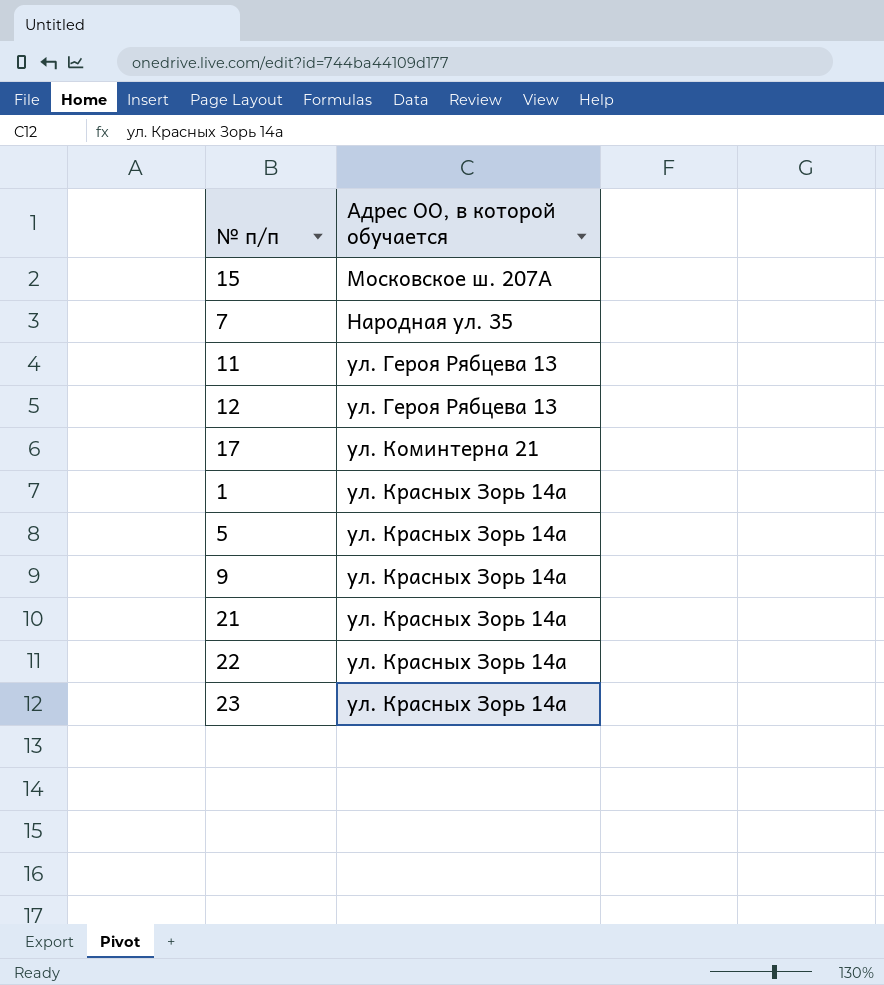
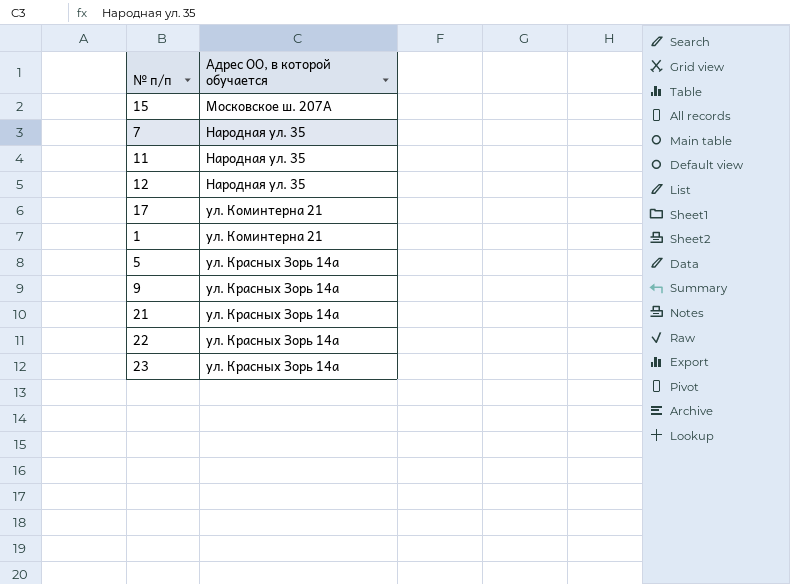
11 | Адрес ОО, в которой обучается: ул. Героя Рябцева 13 -> Народная ул. 35
12 | Адрес ОО, в которой обучается: ул. Героя Рябцева 13 -> Народная ул. 35
1 | Адрес ОО, в которой обучается: ул. Красных Зорь 14а -> ул. Коминтерна 21

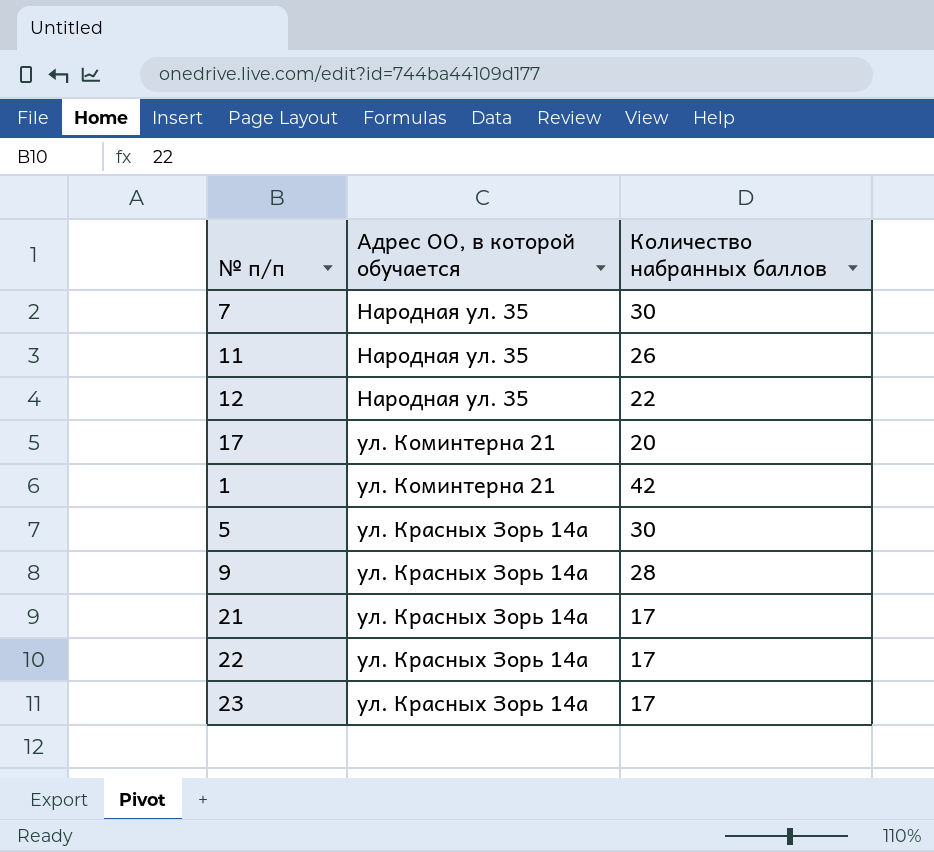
column Количество набранных баллов | position: none -> 3
row 15: Московское ш. 207А -> none

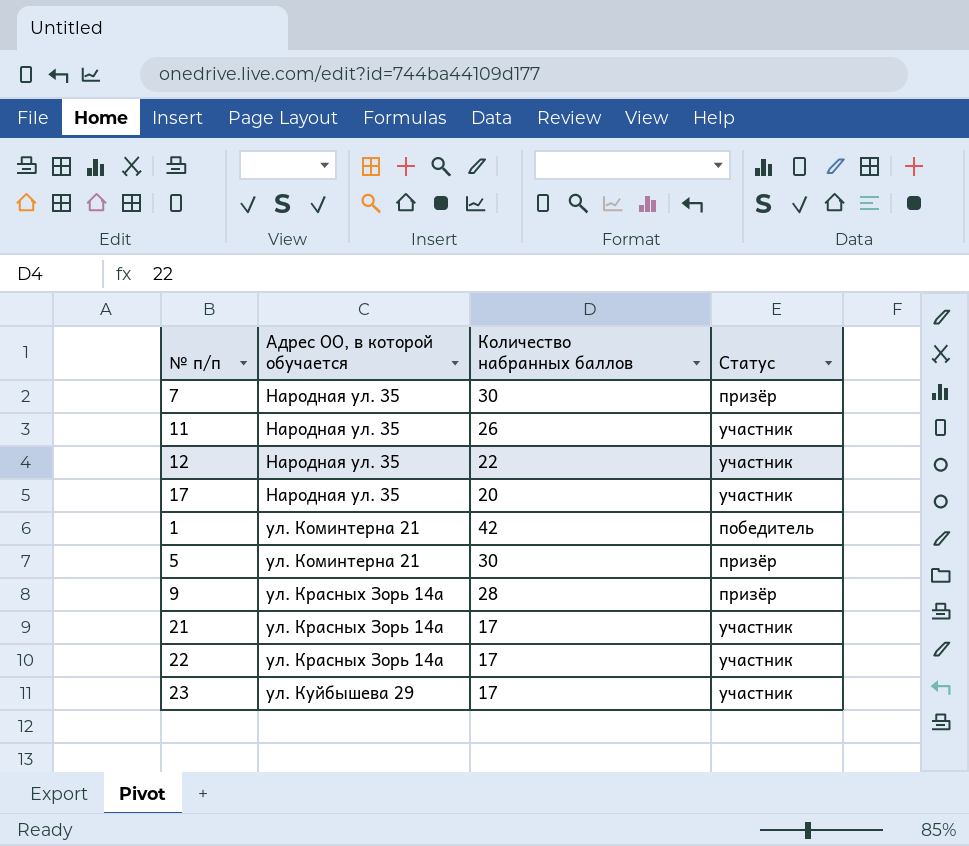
column Статус | position: none -> 4
17 | Адрес ОО, в которой обучается: ул. Коминтерна 21 -> Народная ул. 35
5 | Адрес ОО, в которой обучается: ул. Красных Зорь 14а -> ул. Коминтерна 21
23 | Адрес ОО, в которой обучается: ул. Красных Зорь 14а -> ул. Куйбышева 29

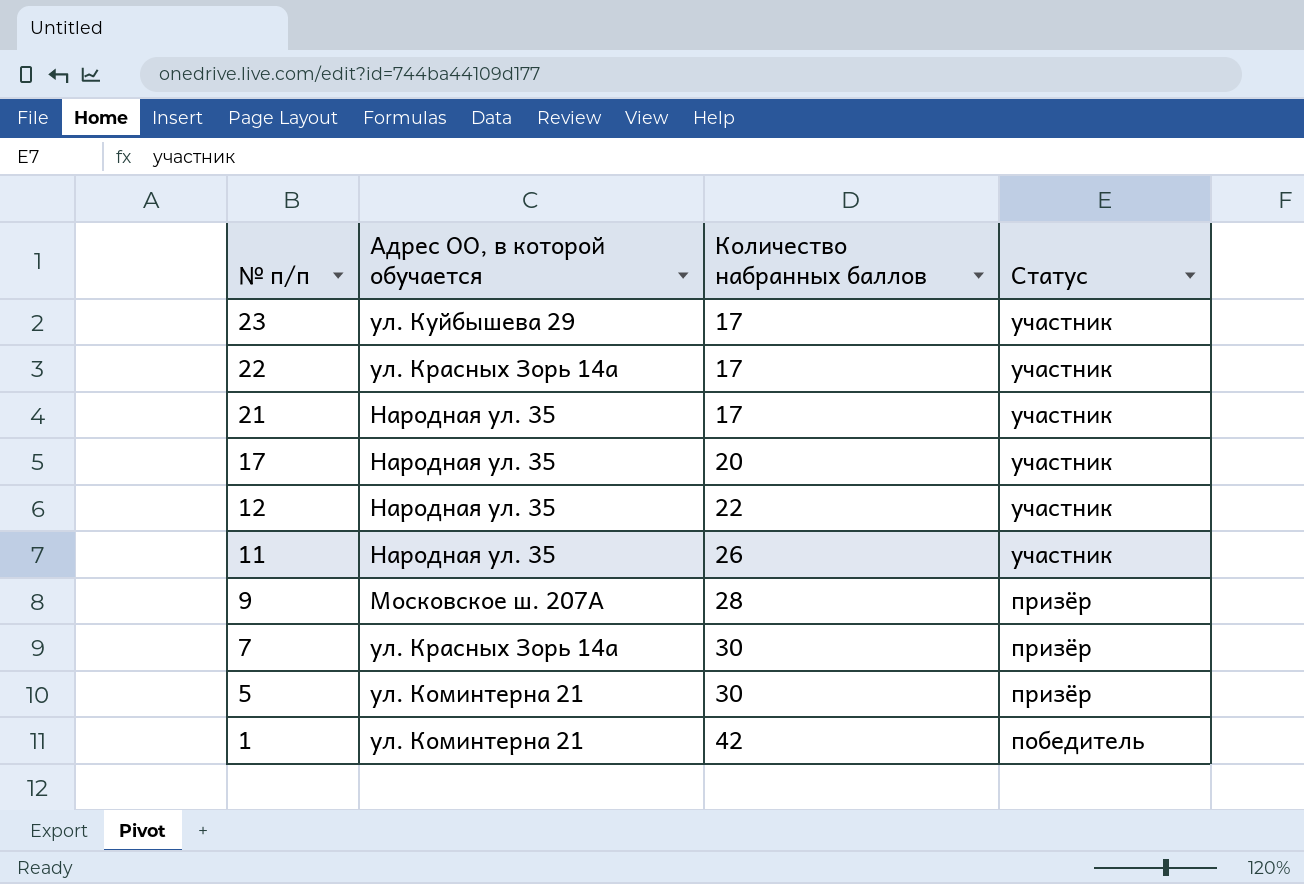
row order: Адрес ОО, в которой обучается ascending -> № п/п descending
21 | Адрес ОО, в которой обучается: ул. Красных Зорь 14а -> Народная ул. 35
9 | Адрес ОО, в которой обучается: ул. Красных Зорь 14а -> Московское ш. 207А
7 | Адрес ОО, в которой обучается: Народная ул. 35 -> ул. Красных Зорь 14а

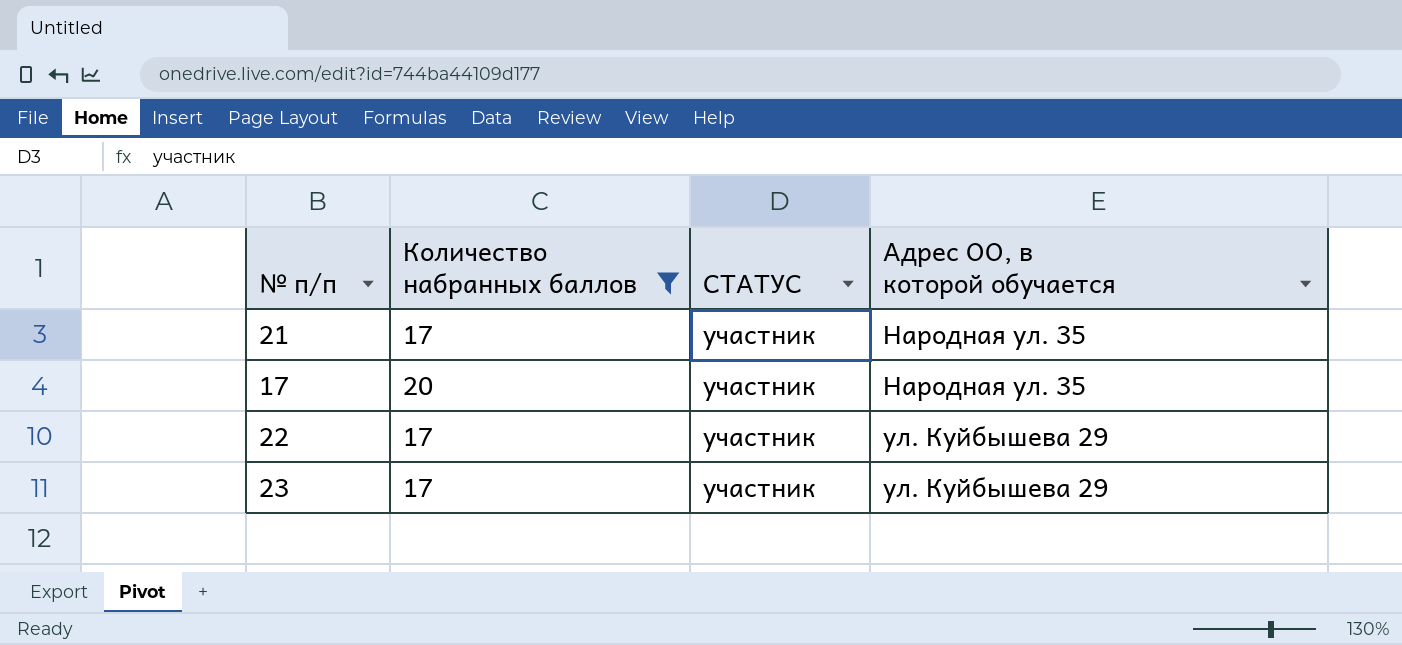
filter: none -> Количество набранных баллов <= 20
row order: № п/п descending -> Адрес ОО, в которой обучается ascending
column name: Статус -> СТАТУС
column Адрес ОО, в которой обучается | position: 2 -> 4
22 | Адрес ОО, в которой обучается: ул. Красных Зорь 14а -> ул. Куйбышева 29

